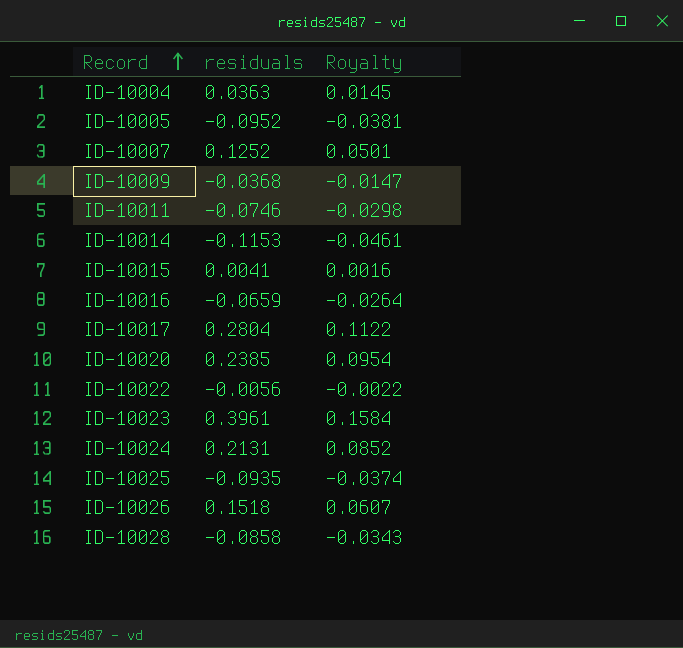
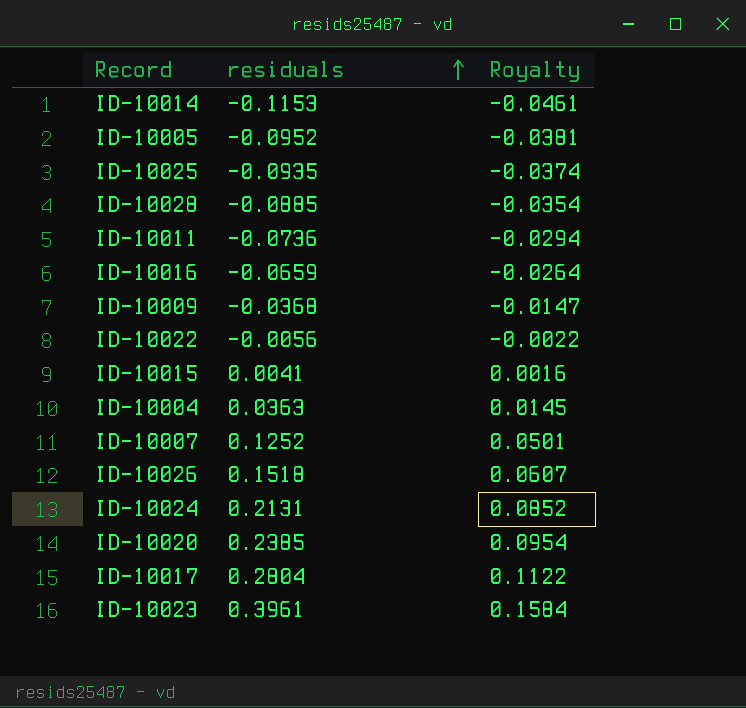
row order: Record ascending -> residuals ascending
ID-10028 | residuals: -0.0858 -> -0.0885
ID-10028 | Royalty: -0.0343 -> -0.0354
ID-10011 | residuals: -0.0746 -> -0.0736
ID-10011 | Royalty: -0.0298 -> -0.0294

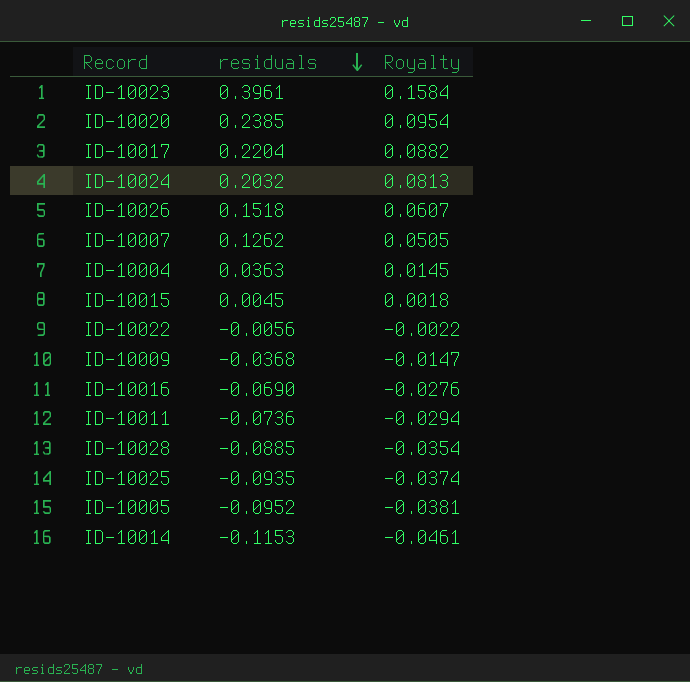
row order: residuals ascending -> residuals descending
ID-10017 | residuals: 0.2804 -> 0.2204
ID-10017 | Royalty: 0.1122 -> 0.0882
ID-10024 | residuals: 0.2131 -> 0.2032
ID-10024 | Royalty: 0.0852 -> 0.0813
ID-10007 | residuals: 0.1252 -> 0.1262
ID-10007 | Royalty: 0.0501 -> 0.0505
ID-10015 | residuals: 0.0041 -> 0.0045
ID-10015 | Royalty: 0.0016 -> 0.0018
ID-10016 | residuals: -0.0659 -> -0.0690
ID-10016 | Royalty: -0.0264 -> -0.0276

